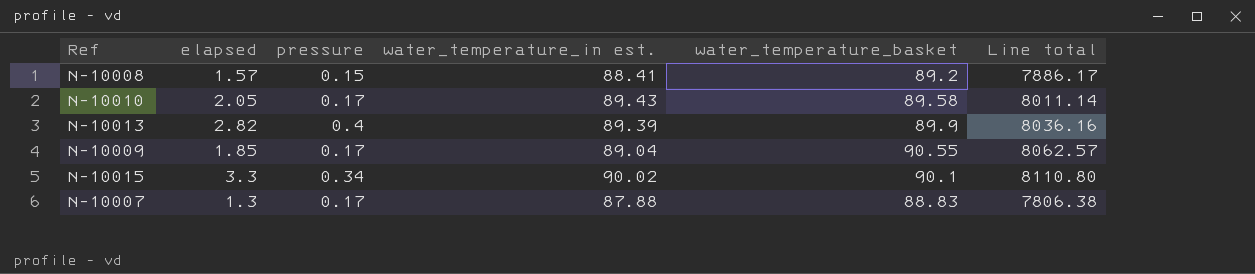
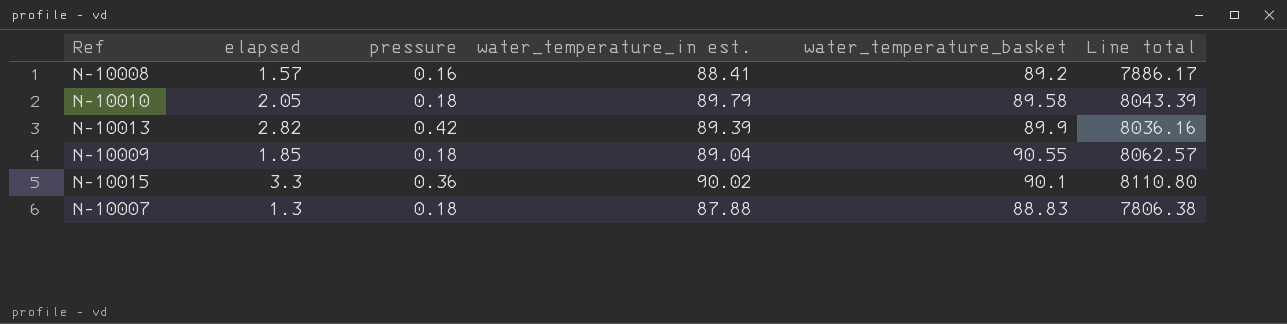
N-10008 | pressure: 0.15 -> 0.16
N-10010 | pressure: 0.17 -> 0.18
N-10010 | water_temperature_in est.: 89.43 -> 89.79
N-10010 | Line total: 8011.14 -> 8043.39
N-10013 | pressure: 0.4 -> 0.42
N-10009 | pressure: 0.17 -> 0.18
N-10015 | pressure: 0.34 -> 0.36
N-10007 | pressure: 0.17 -> 0.18

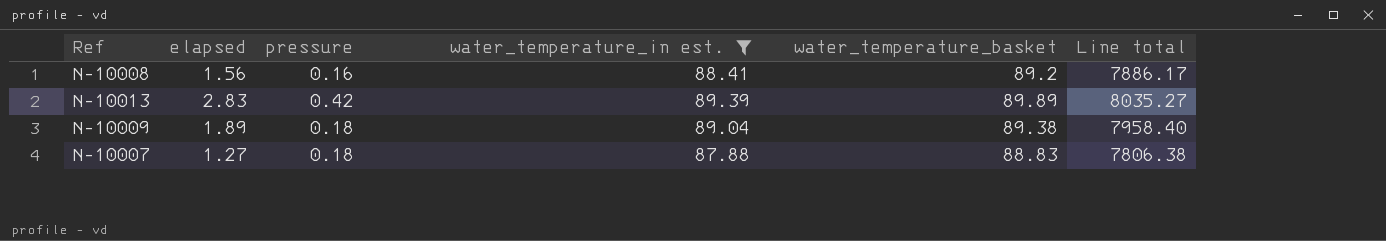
filter: none -> water_temperature_in est. <= 89.39
N-10008 | elapsed: 1.57 -> 1.56
N-10013 | elapsed: 2.82 -> 2.83
N-10013 | water_temperature_basket: 89.9 -> 89.89
N-10013 | Line total: 8036.16 -> 8035.27
N-10009 | elapsed: 1.85 -> 1.89
N-10009 | water_temperature_basket: 90.55 -> 89.38
N-10009 | Line total: 8062.57 -> 7958.40
N-10007 | elapsed: 1.3 -> 1.27

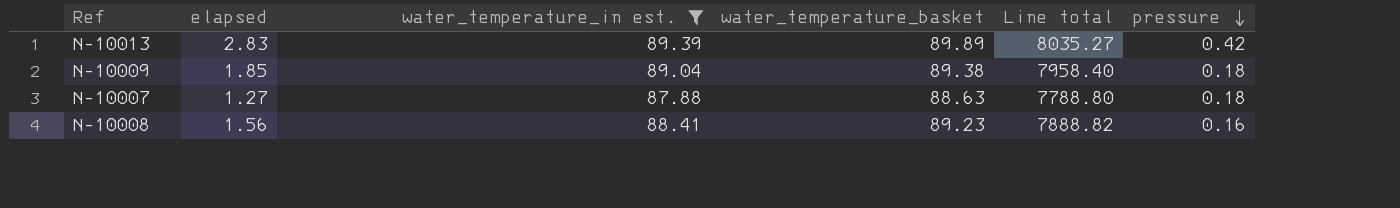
row order: none -> pressure descending
column pressure | position: 3 -> 6
N-10009 | elapsed: 1.89 -> 1.85
N-10007 | water_temperature_basket: 88.83 -> 88.63
N-10007 | Line total: 7806.38 -> 7788.80
N-10008 | water_temperature_basket: 89.2 -> 89.23
N-10008 | Line total: 7886.17 -> 7888.82

